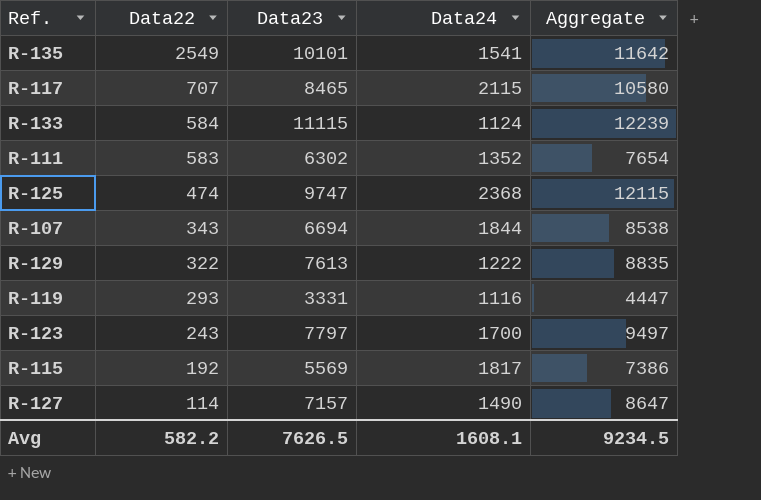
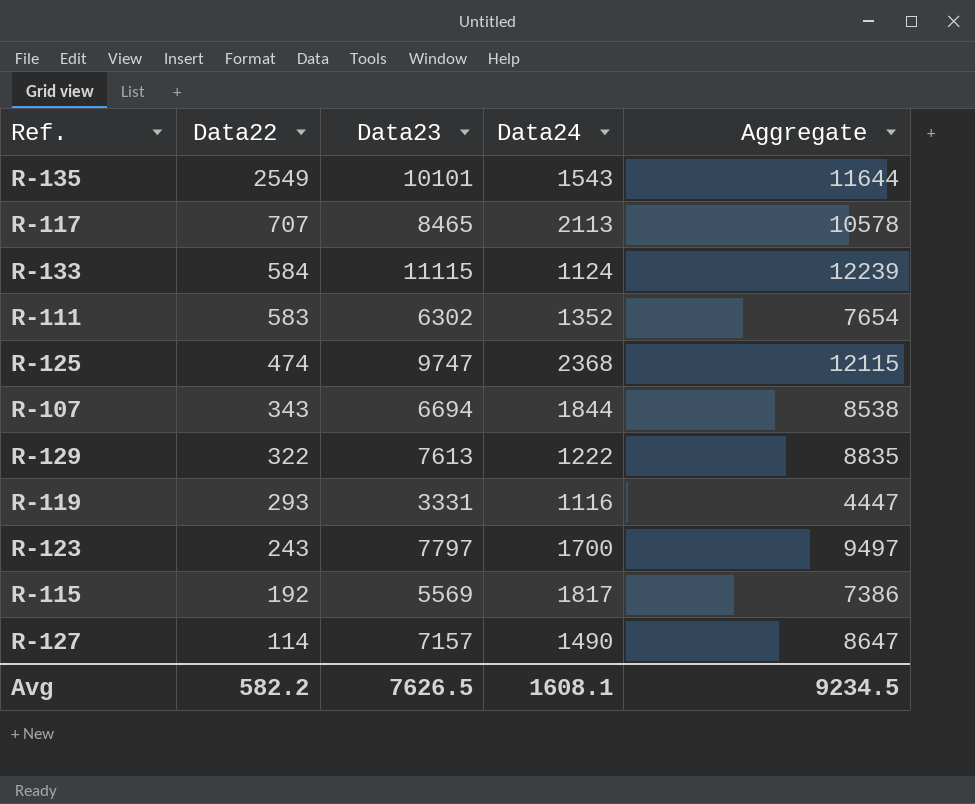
R-135 | Data24: 1541 -> 1543
R-135 | Aggregate: 11642 -> 11644
R-117 | Data24: 2115 -> 2113
R-117 | Aggregate: 10580 -> 10578

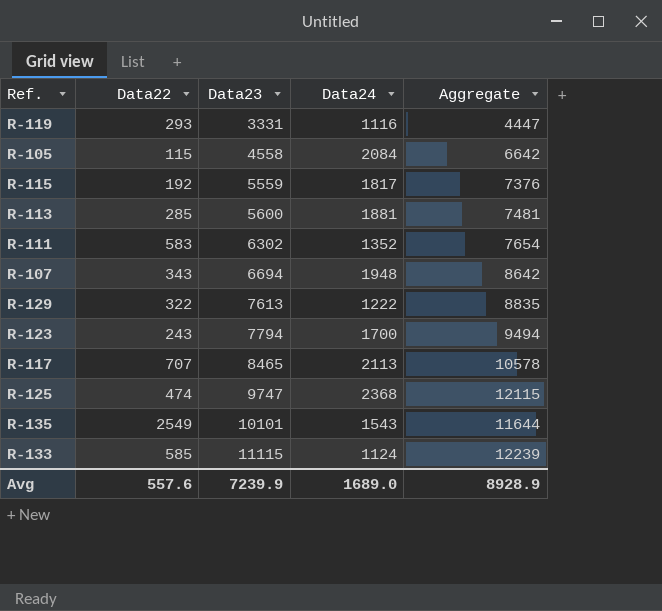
row order: Data22 descending -> Data23 ascending
row R-127: 114 | 7157 | 1490 | 8647 -> none
row R-105: none -> 115 | 4558 | 2084 | 6642
R-115 | Data23: 5569 -> 5559
R-115 | Aggregate: 7386 -> 7376
row R-113: none -> 285 | 5600 | 1881 | 7481
R-107 | Data24: 1844 -> 1948
R-107 | Aggregate: 8538 -> 8642
R-123 | Data23: 7797 -> 7794
R-123 | Aggregate: 9497 -> 9494
R-133 | Data22: 584 -> 585
Avg | Data22: 582.2 -> 557.6
Avg | Data23: 7626.5 -> 7239.9
Avg | Data24: 1608.1 -> 1689.0
Avg | Aggregate: 9234.5 -> 8928.9

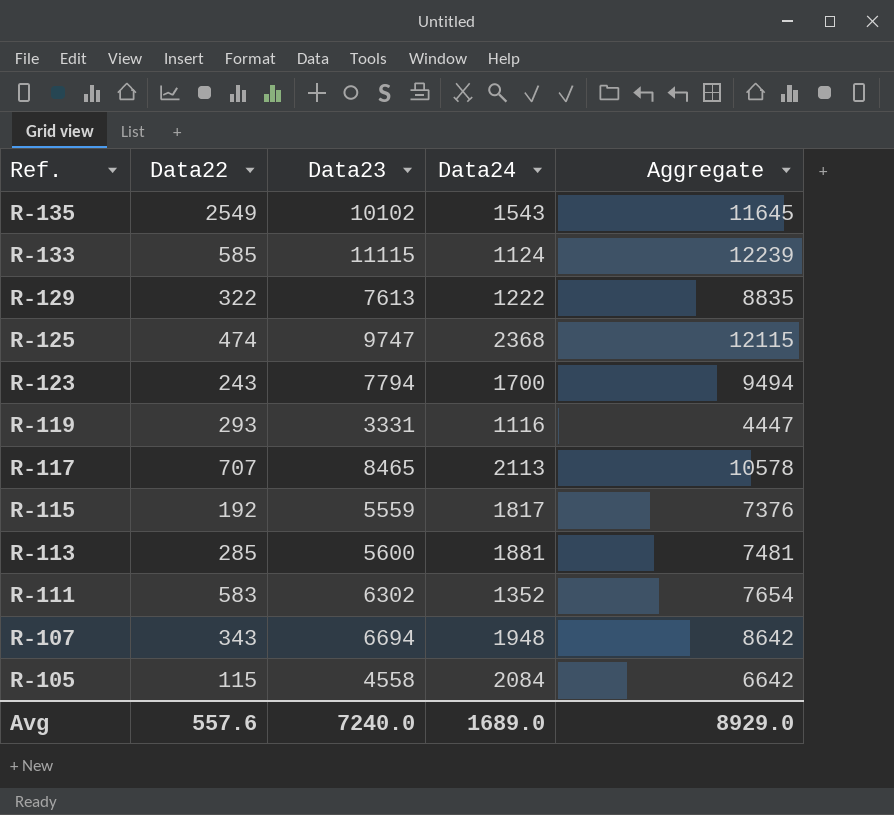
row order: Data23 ascending -> Ref. descending
R-135 | Data23: 10101 -> 10102
R-135 | Aggregate: 11644 -> 11645
Avg | Data23: 7239.9 -> 7240.0
Avg | Aggregate: 8928.9 -> 8929.0

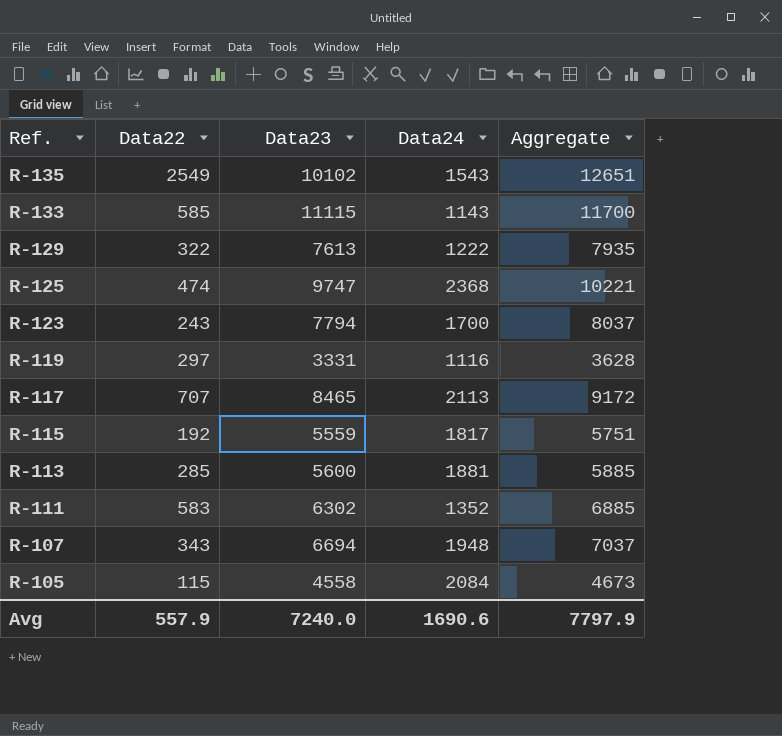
column Aggregate | formula: [Data23] + [Data24] -> [Data22] + [Data23]
R-133 | Data24: 1124 -> 1143
R-119 | Data22: 293 -> 297
Avg | Data22: 557.6 -> 557.9
Avg | Data24: 1689.0 -> 1690.6
Avg | Aggregate: 8929.0 -> 7797.9

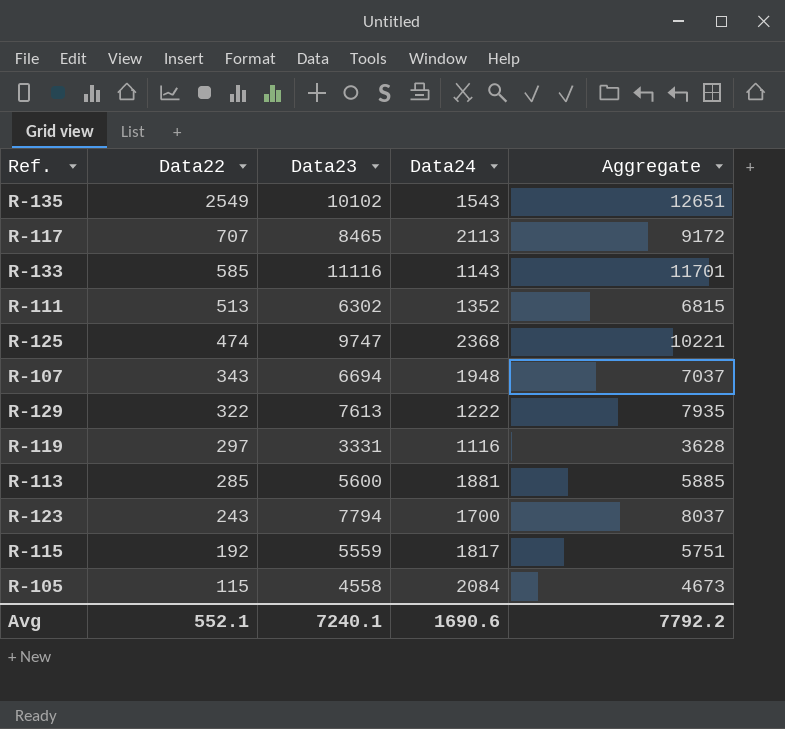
row order: Ref. descending -> Data22 descending
R-133 | Data23: 11115 -> 11116
R-133 | Aggregate: 11700 -> 11701
R-111 | Data22: 583 -> 513
R-111 | Aggregate: 6885 -> 6815
Avg | Data22: 557.9 -> 552.1
Avg | Data23: 7240.0 -> 7240.1
Avg | Aggregate: 7797.9 -> 7792.2

